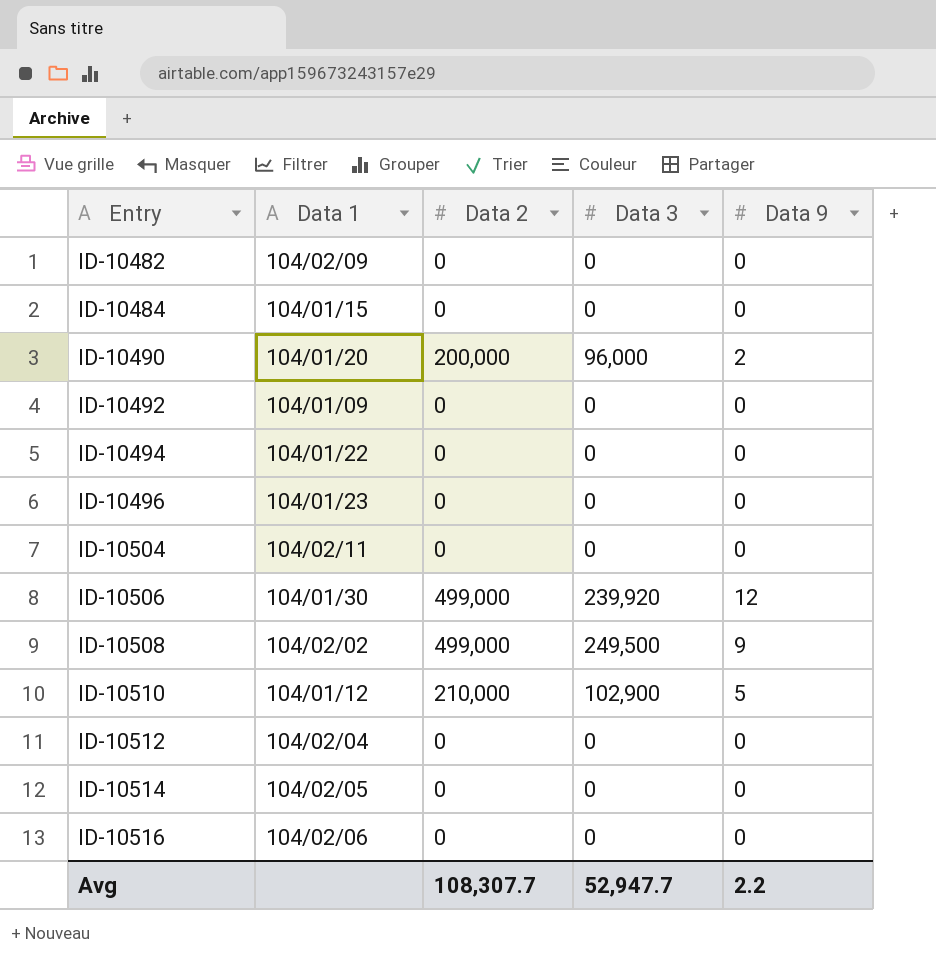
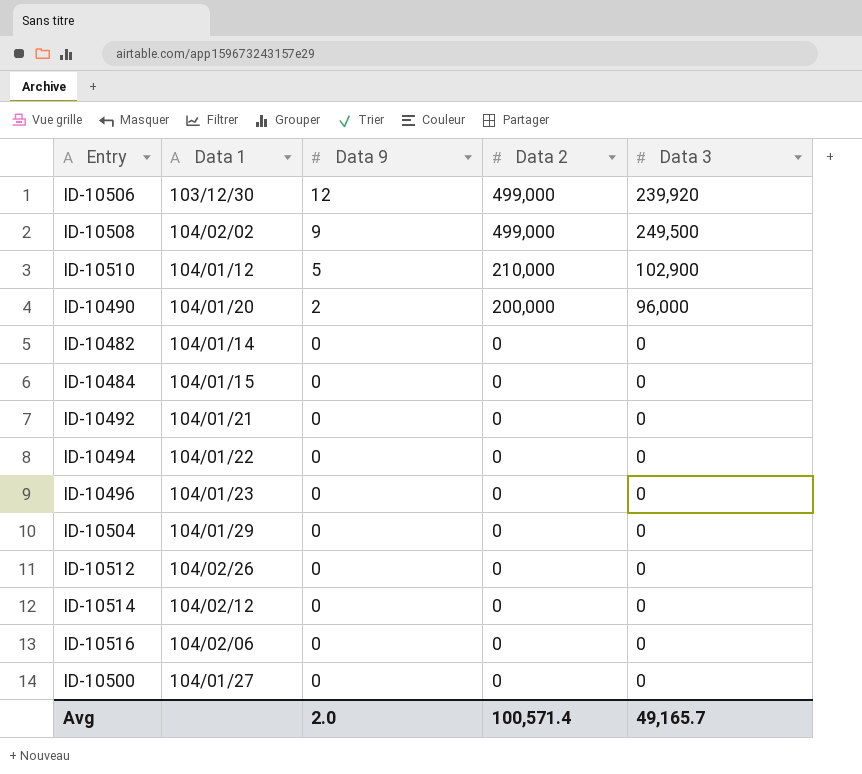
row order: Entry ascending -> Data 9 descending
column Data 9 | position: 5 -> 3
ID-10506 | Data 1: 104/01/30 -> 103/12/30
ID-10482 | Data 1: 104/02/09 -> 104/01/14
ID-10492 | Data 1: 104/01/09 -> 104/01/21
ID-10504 | Data 1: 104/02/11 -> 104/01/29
ID-10512 | Data 1: 104/02/04 -> 104/02/26
ID-10514 | Data 1: 104/02/05 -> 104/02/12
row ID-10500: none -> 104/01/27 | 0 | 0 | 0
Avg | Data 9: 2.2 -> 2.0
Avg | Data 2: 108,307.7 -> 100,571.4
Avg | Data 3: 52,947.7 -> 49,165.7

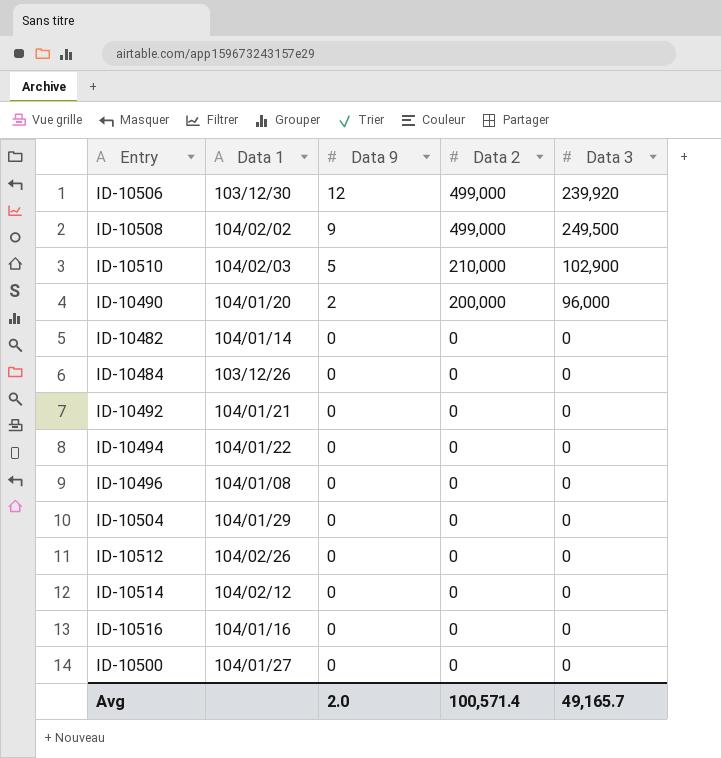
ID-10510 | Data 1: 104/01/12 -> 104/02/03
ID-10484 | Data 1: 104/01/15 -> 103/12/26
ID-10496 | Data 1: 104/01/23 -> 104/01/08
ID-10516 | Data 1: 104/02/06 -> 104/01/16

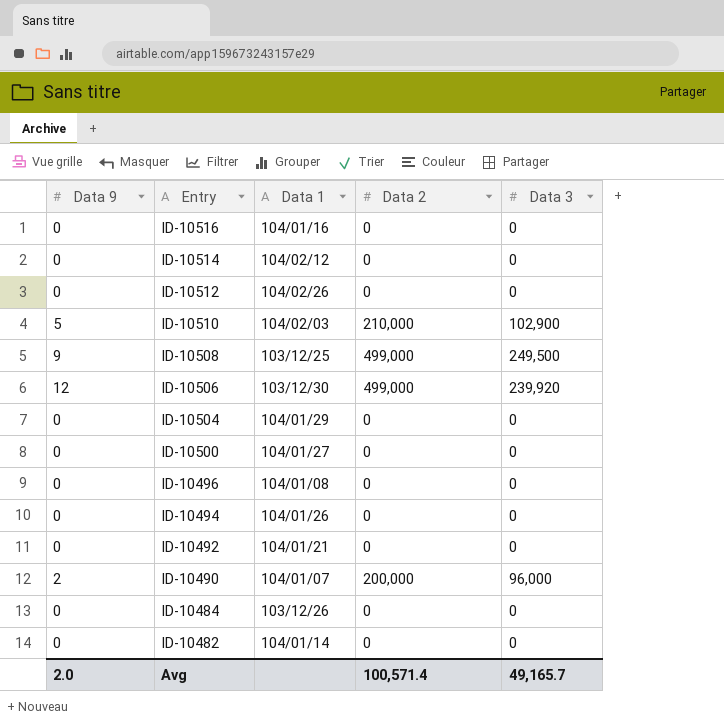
row order: Data 9 descending -> Entry descending
column Data 9 | position: 3 -> 1
ID-10508 | Data 1: 104/02/02 -> 103/12/25
ID-10494 | Data 1: 104/01/22 -> 104/01/26
ID-10490 | Data 1: 104/01/20 -> 104/01/07

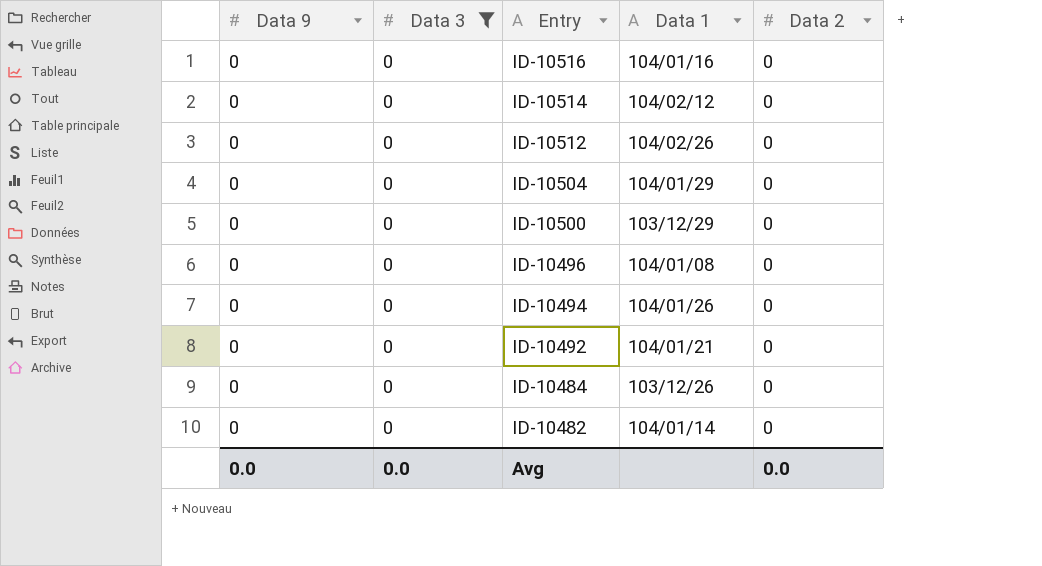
filter: none -> Data 3 = 0
column Data 3 | position: 5 -> 2
ID-10500 | Data 1: 104/01/27 -> 103/12/29
Avg | Data 9: 2.0 -> 0.0
Avg | Data 3: 49,165.7 -> 0.0
Avg | Data 2: 100,571.4 -> 0.0

